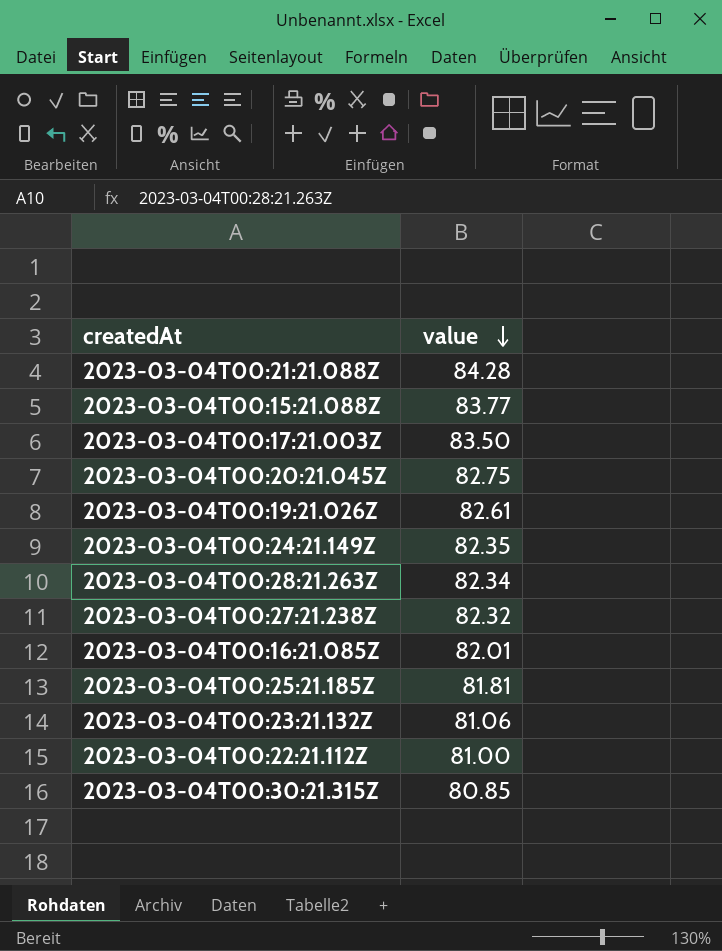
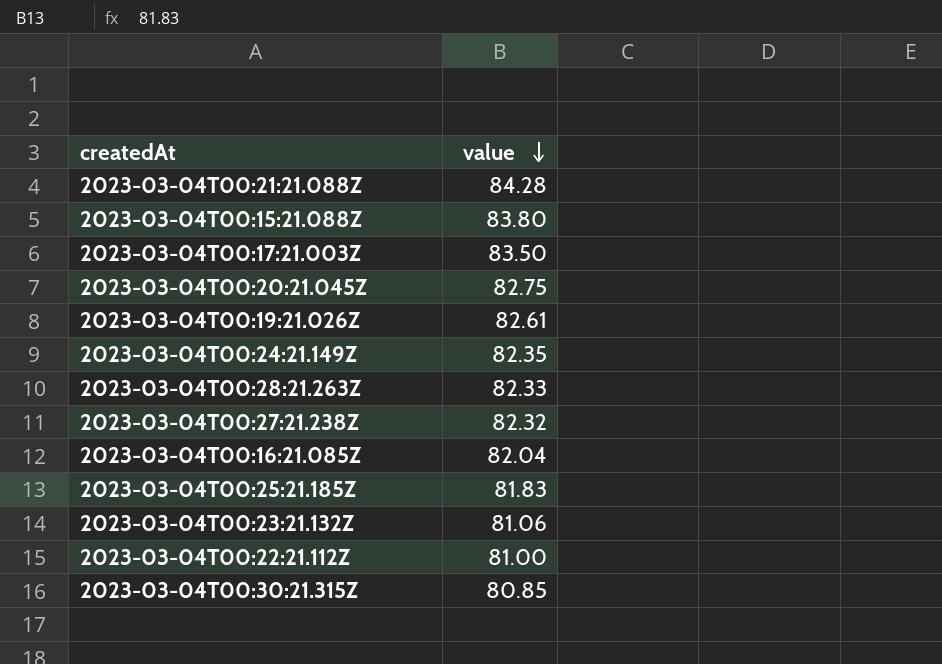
2023-03-04T00:15:21.088Z | value: 83.77 -> 83.80
2023-03-04T00:28:21.263Z | value: 82.34 -> 82.33
2023-03-04T00:16:21.085Z | value: 82.01 -> 82.04
2023-03-04T00:25:21.185Z | value: 81.81 -> 81.83

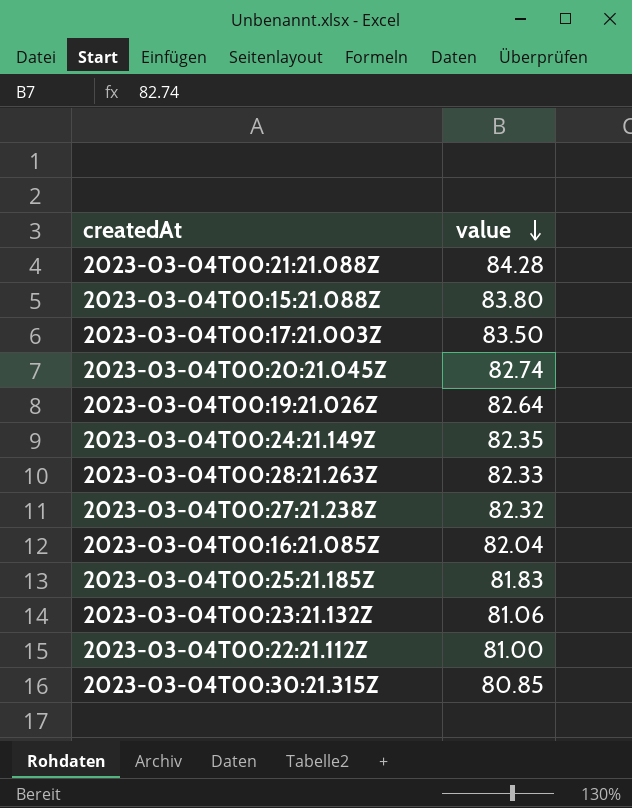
2023-03-04T00:20:21.045Z | value: 82.75 -> 82.74
2023-03-04T00:19:21.026Z | value: 82.61 -> 82.64

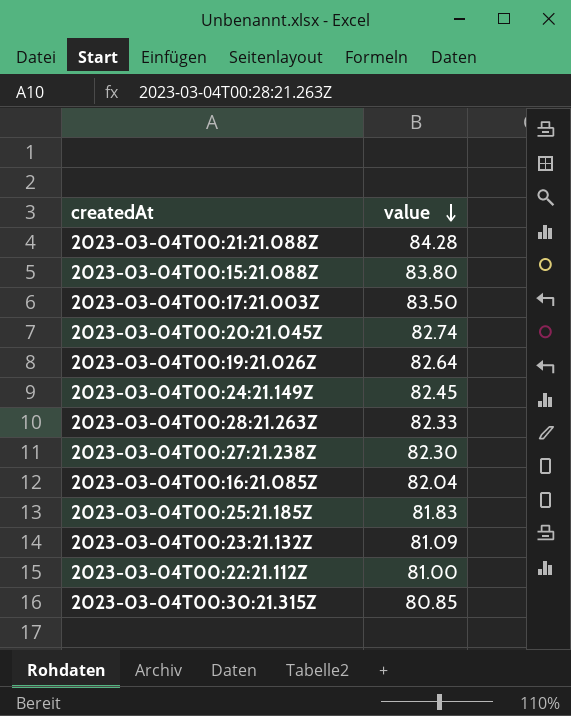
2023-03-04T00:24:21.149Z | value: 82.35 -> 82.45
2023-03-04T00:27:21.238Z | value: 82.32 -> 82.30
2023-03-04T00:23:21.132Z | value: 81.06 -> 81.09

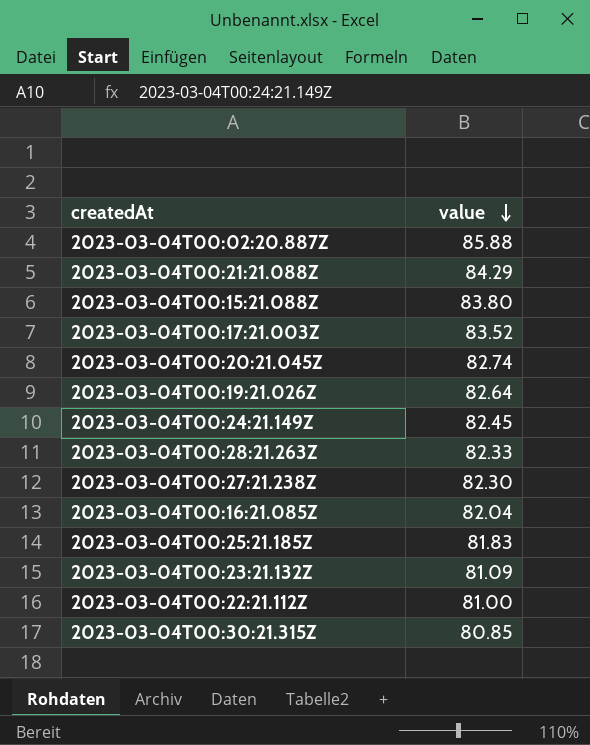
row 2023-03-04T00:02:20.887Z: none -> 85.88
2023-03-04T00:21:21.088Z | value: 84.28 -> 84.29
2023-03-04T00:17:21.003Z | value: 83.50 -> 83.52

